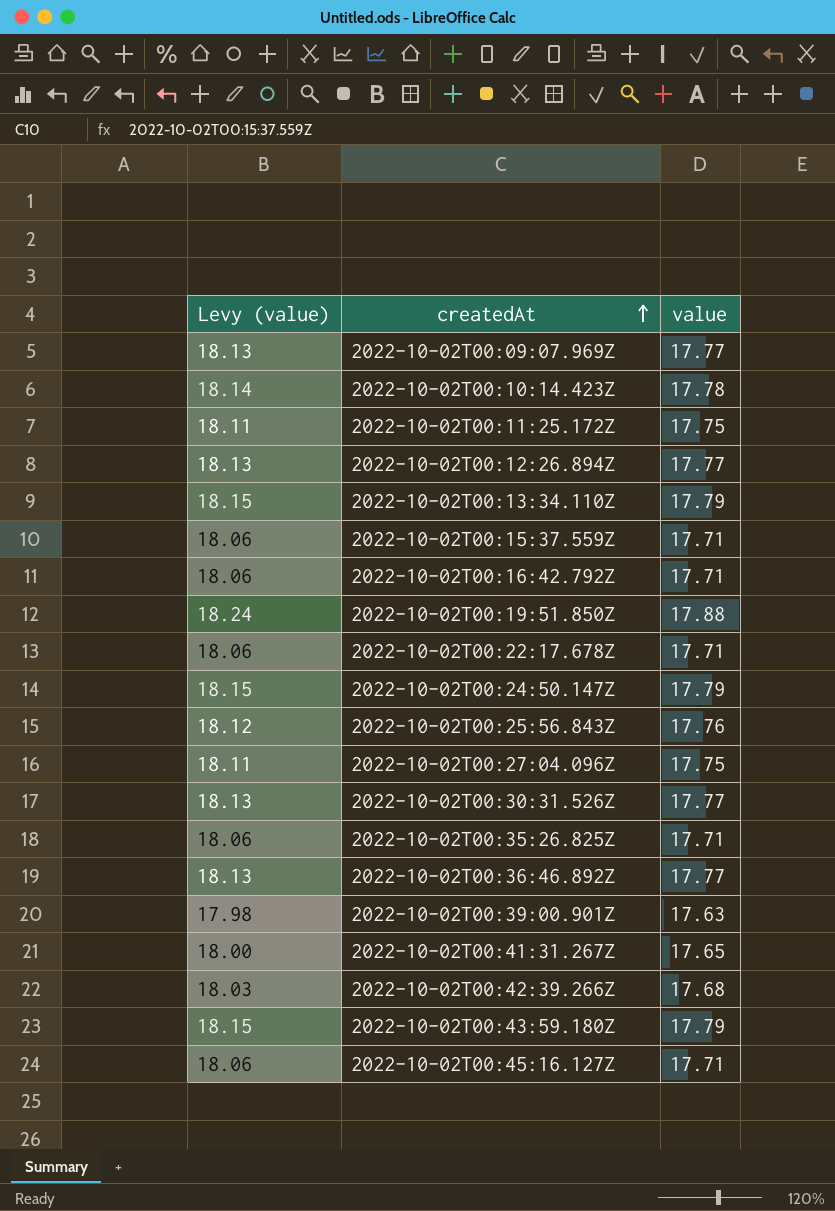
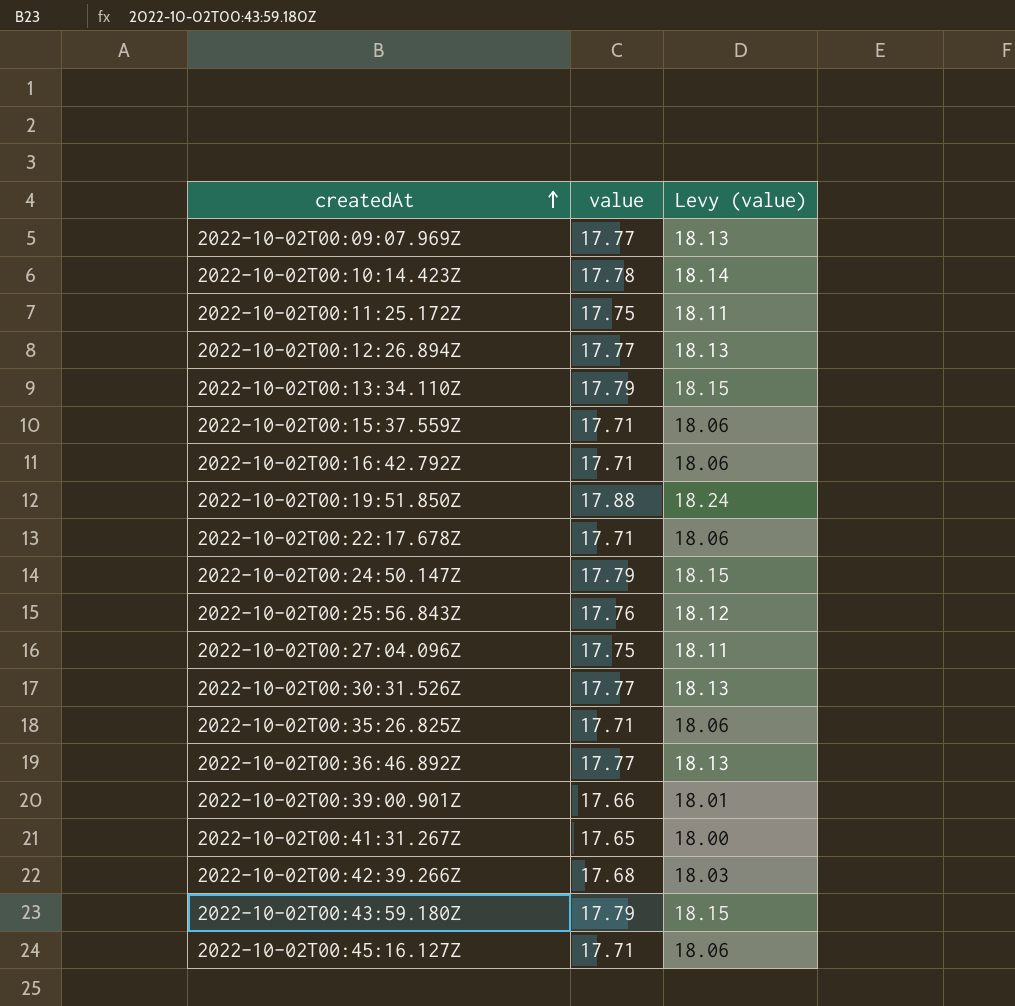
column Levy (value) | position: 1 -> 3
2022-10-02T00:39:00.901Z | value: 17.63 -> 17.66
2022-10-02T00:39:00.901Z | Levy (value): 17.98 -> 18.01

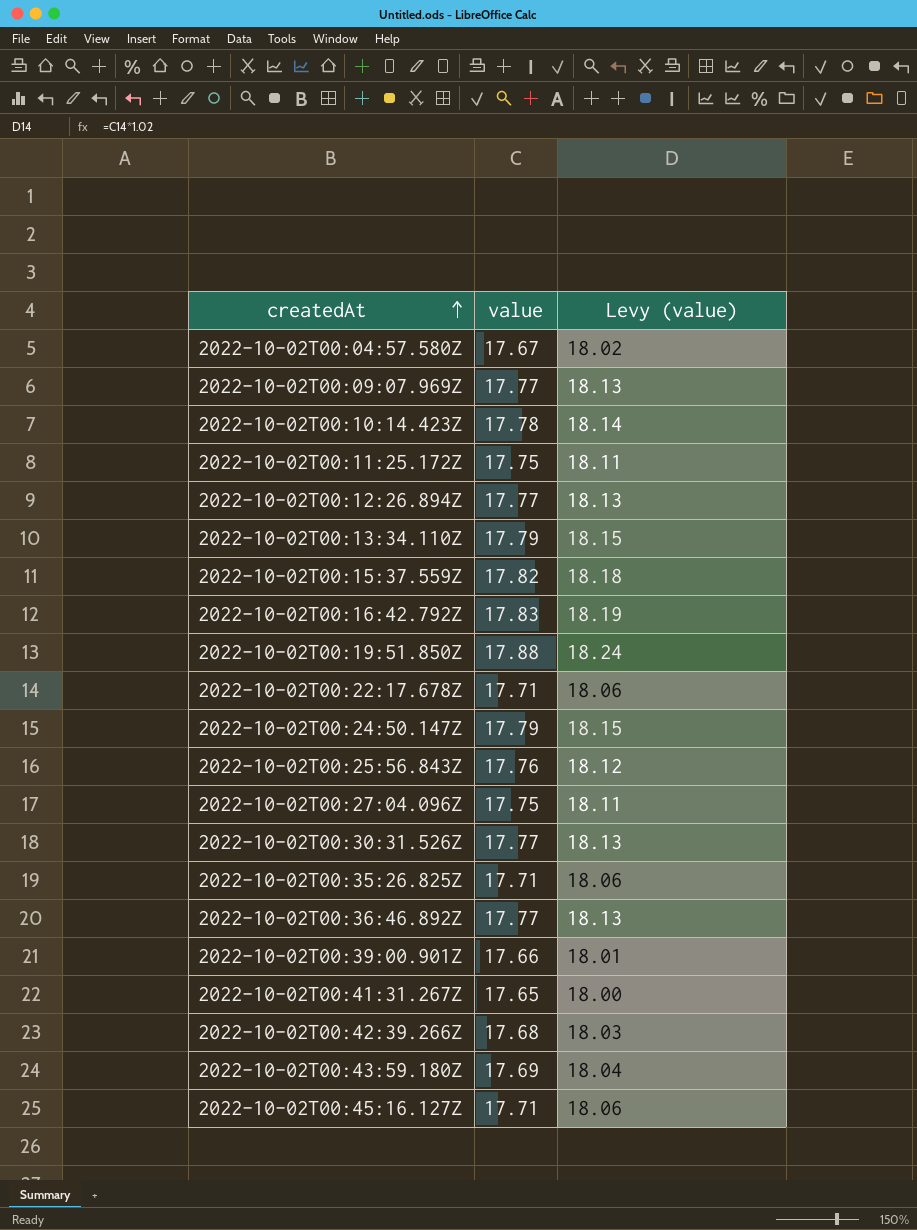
row 2022-10-02T00:04:57.580Z: none -> 17.67 | 18.02
2022-10-02T00:15:37.559Z | value: 17.71 -> 17.82
2022-10-02T00:15:37.559Z | Levy (value): 18.06 -> 18.18
2022-10-02T00:16:42.792Z | value: 17.71 -> 17.83
2022-10-02T00:16:42.792Z | Levy (value): 18.06 -> 18.19
2022-10-02T00:43:59.180Z | value: 17.79 -> 17.69
2022-10-02T00:43:59.180Z | Levy (value): 18.15 -> 18.04

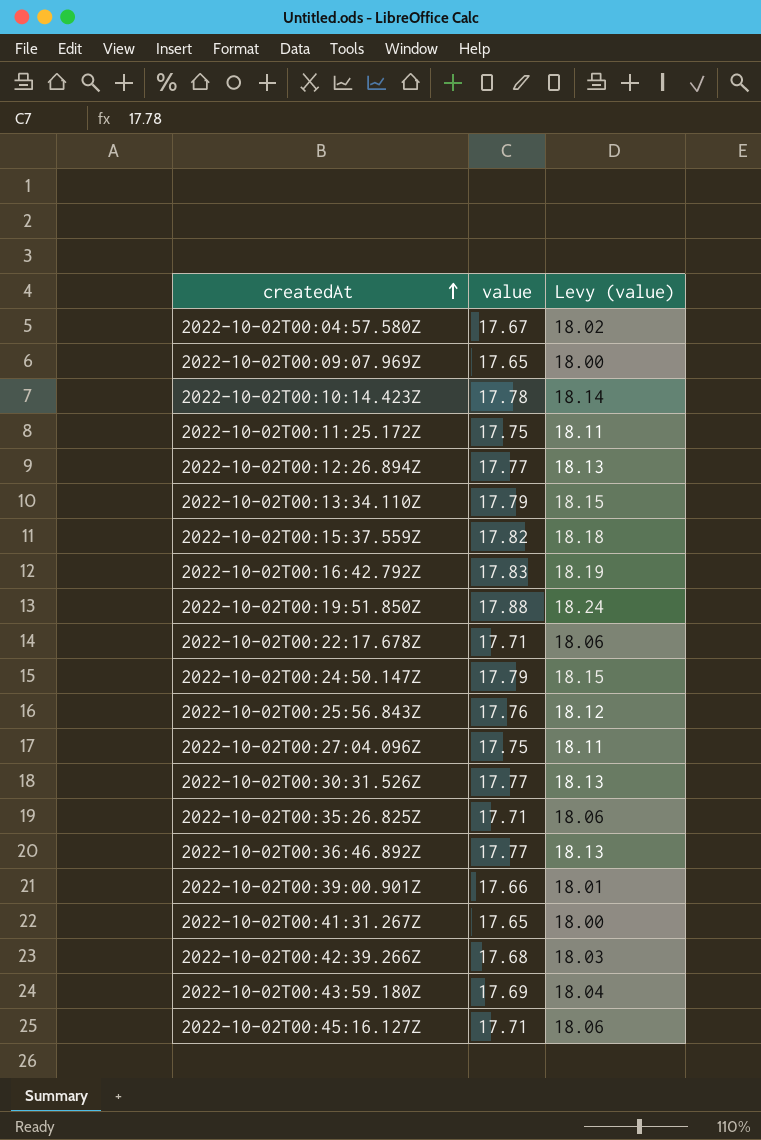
2022-10-02T00:09:07.969Z | value: 17.77 -> 17.65
2022-10-02T00:09:07.969Z | Levy (value): 18.13 -> 18.00

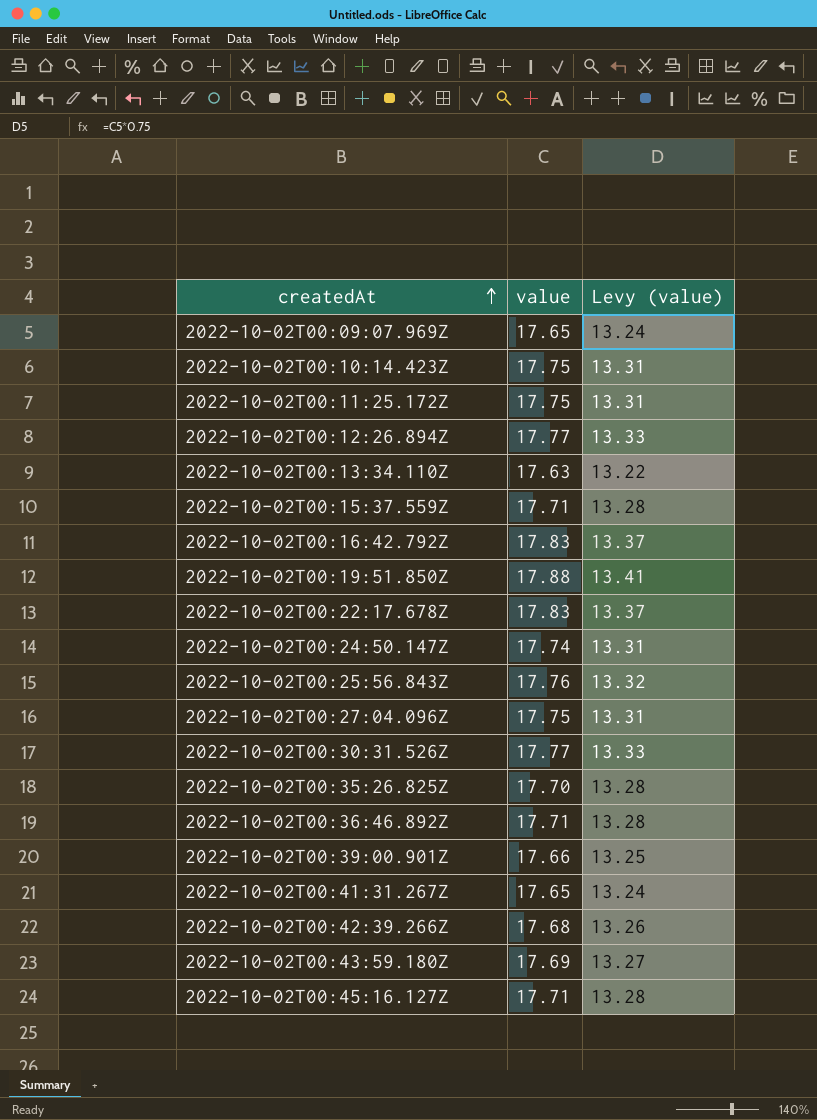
column Levy (value) | formula: [value] * 1.02 -> [value] * 0.75
row 2022-10-02T00:04:57.580Z: 17.67 | 18.02 -> none
2022-10-02T00:10:14.423Z | value: 17.78 -> 17.75
2022-10-02T00:13:34.110Z | value: 17.79 -> 17.63
2022-10-02T00:15:37.559Z | value: 17.82 -> 17.71
2022-10-02T00:22:17.678Z | value: 17.71 -> 17.83
2022-10-02T00:24:50.147Z | value: 17.79 -> 17.74
2022-10-02T00:35:26.825Z | value: 17.71 -> 17.70
2022-10-02T00:36:46.892Z | value: 17.77 -> 17.71

